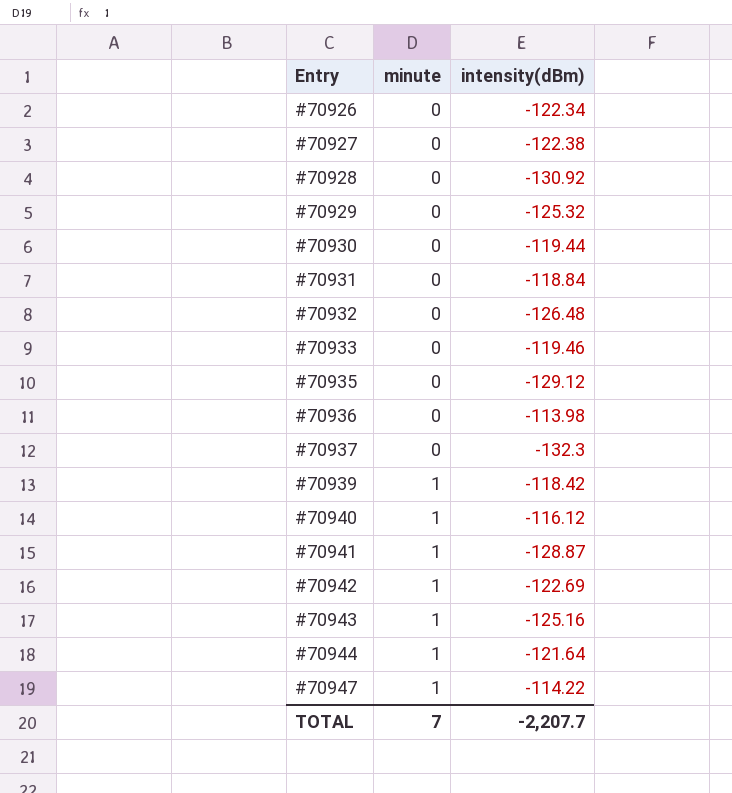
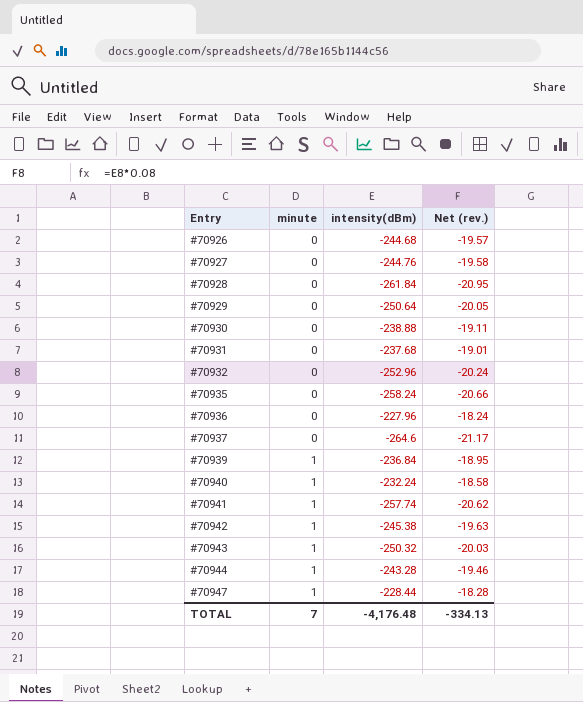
column Net (rev.) | formula: none -> [intensity(dBm)] * 0.08
row #70933: 0 | -119.46 -> none
#70926 | intensity(dBm): -122.34 -> -244.68
#70927 | intensity(dBm): -122.38 -> -244.76
#70928 | intensity(dBm): -130.92 -> -261.84
#70929 | intensity(dBm): -125.32 -> -250.64
#70930 | intensity(dBm): -119.44 -> -238.88
#70931 | intensity(dBm): -118.84 -> -237.68
#70932 | intensity(dBm): -126.48 -> -252.96
#70935 | intensity(dBm): -129.12 -> -258.24
#70936 | intensity(dBm): -113.98 -> -227.96
#70937 | intensity(dBm): -132.3 -> -264.6
#70939 | intensity(dBm): -118.42 -> -236.84
#70940 | intensity(dBm): -116.12 -> -232.24
#70941 | intensity(dBm): -128.87 -> -257.74
#70942 | intensity(dBm): -122.69 -> -245.38
#70943 | intensity(dBm): -125.16 -> -250.32
#70944 | intensity(dBm): -121.64 -> -243.28
#70947 | intensity(dBm): -114.22 -> -228.44
TOTAL | intensity(dBm): -2,207.7 -> -4,176.48

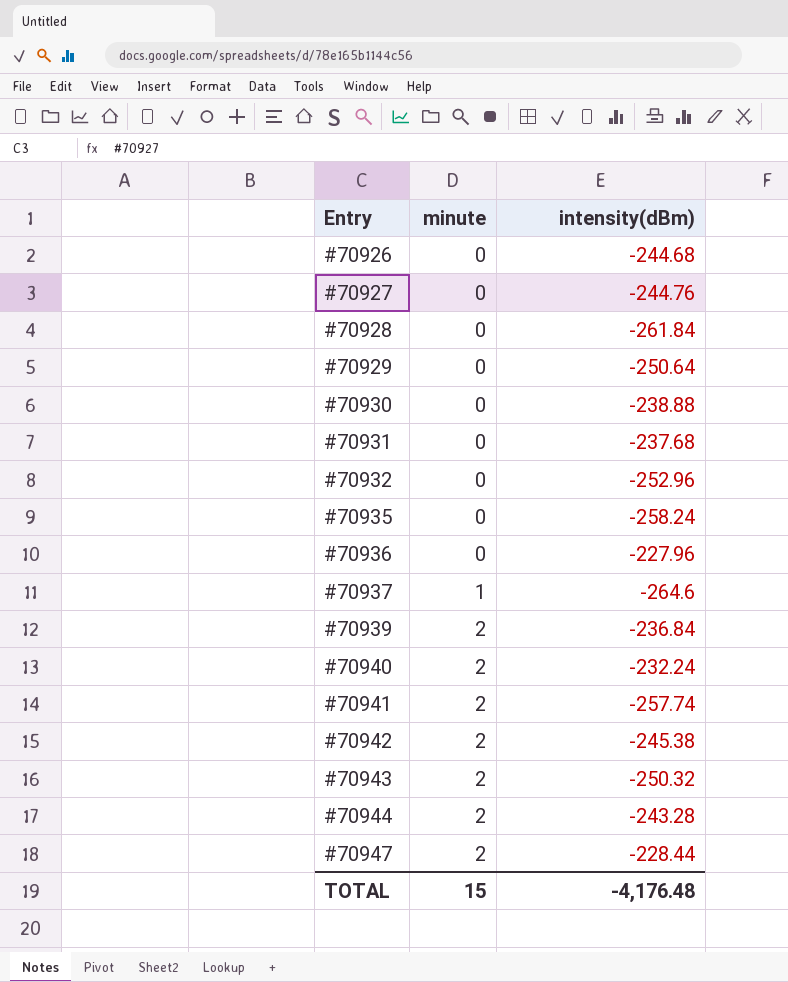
column Net (rev.) | formula: [intensity(dBm)] * 0.08 -> none
#70937 | minute: 0 -> 1
#70939 | minute: 1 -> 2
#70940 | minute: 1 -> 2
#70941 | minute: 1 -> 2
#70942 | minute: 1 -> 2
#70943 | minute: 1 -> 2
#70944 | minute: 1 -> 2
#70947 | minute: 1 -> 2
TOTAL | minute: 7 -> 15

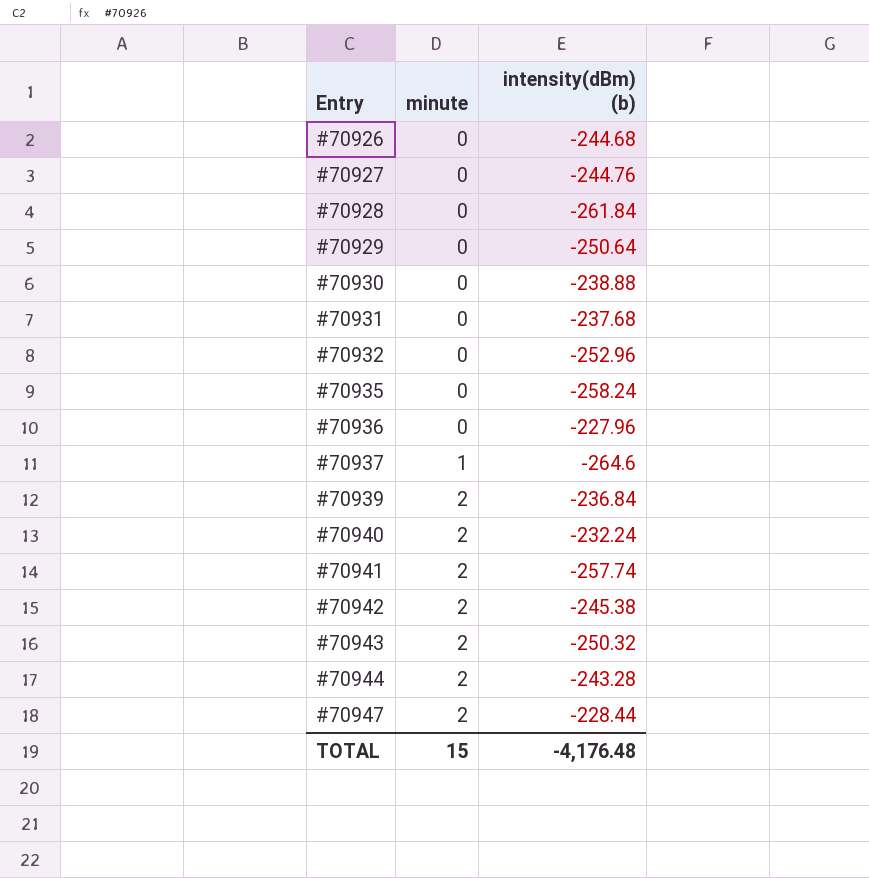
column name: intensity(dBm) -> intensity(dBm) (b)

